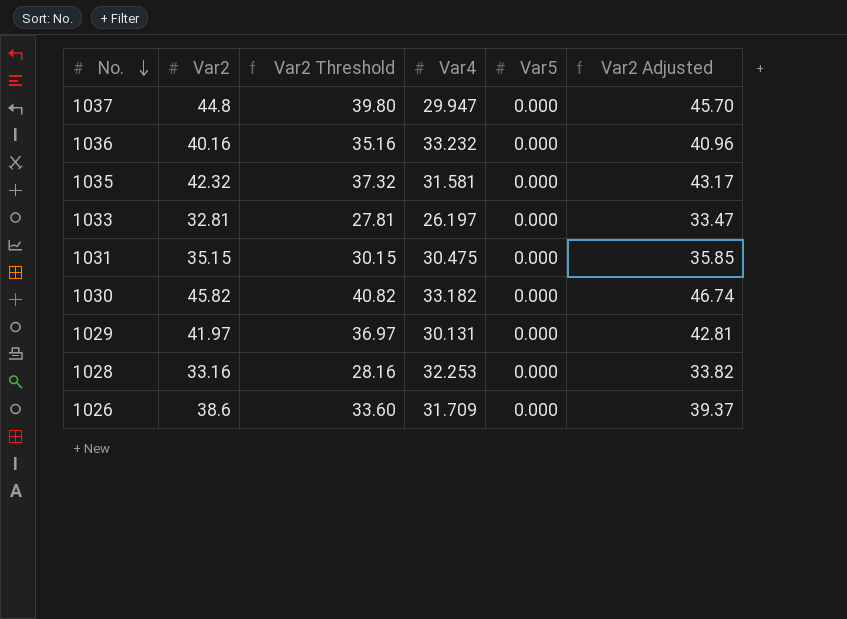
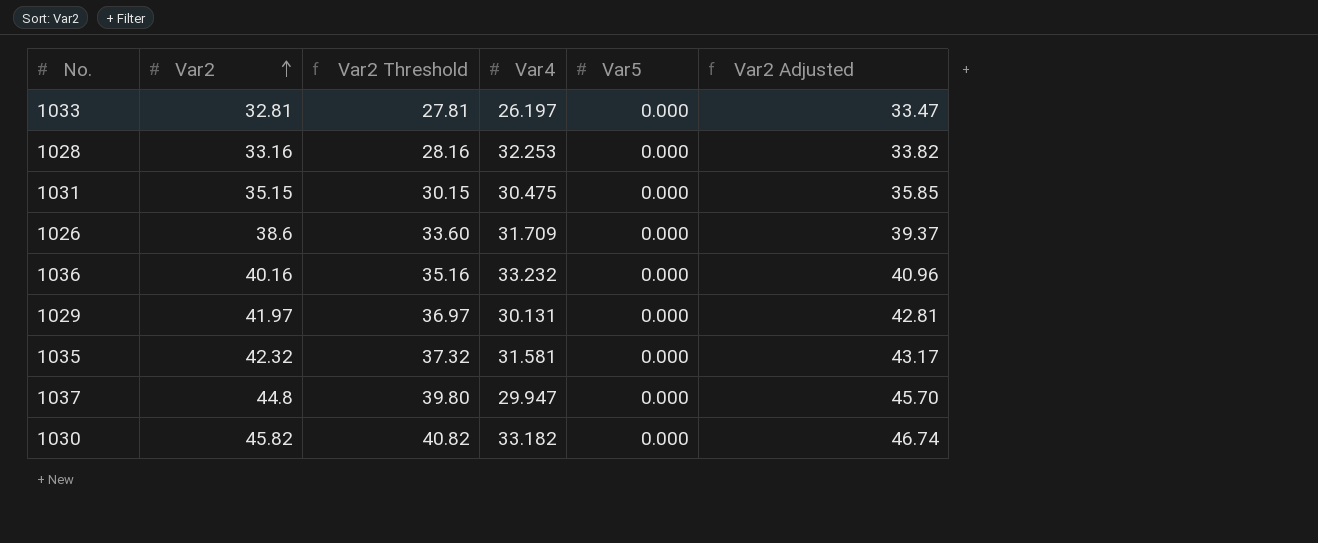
row order: No. descending -> Var2 ascending

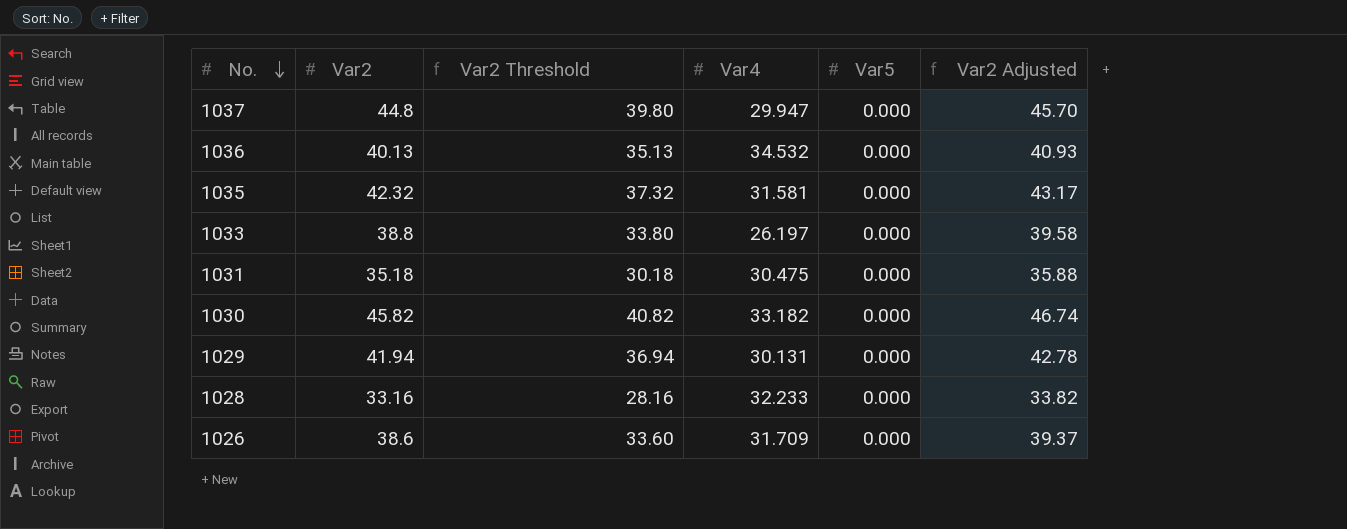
row order: Var2 ascending -> No. descending
1036 | Var2: 40.16 -> 40.13
1036 | Var2 Threshold: 35.16 -> 35.13
1036 | Var4: 33.232 -> 34.532
1036 | Var2 Adjusted: 40.96 -> 40.93
1033 | Var2: 32.81 -> 38.8
1033 | Var2 Threshold: 27.81 -> 33.80
1033 | Var2 Adjusted: 33.47 -> 39.58
1031 | Var2: 35.15 -> 35.18
1031 | Var2 Threshold: 30.15 -> 30.18
1031 | Var2 Adjusted: 35.85 -> 35.88
1029 | Var2: 41.97 -> 41.94
1029 | Var2 Threshold: 36.97 -> 36.94
1029 | Var2 Adjusted: 42.81 -> 42.78
1028 | Var4: 32.253 -> 32.233

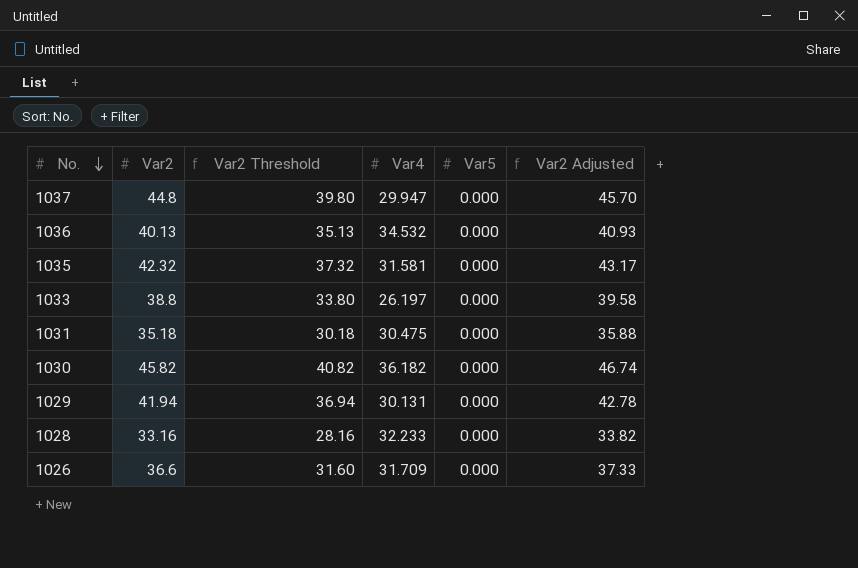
1030 | Var4: 33.182 -> 36.182
1026 | Var2: 38.6 -> 36.6
1026 | Var2 Threshold: 33.60 -> 31.60
1026 | Var2 Adjusted: 39.37 -> 37.33

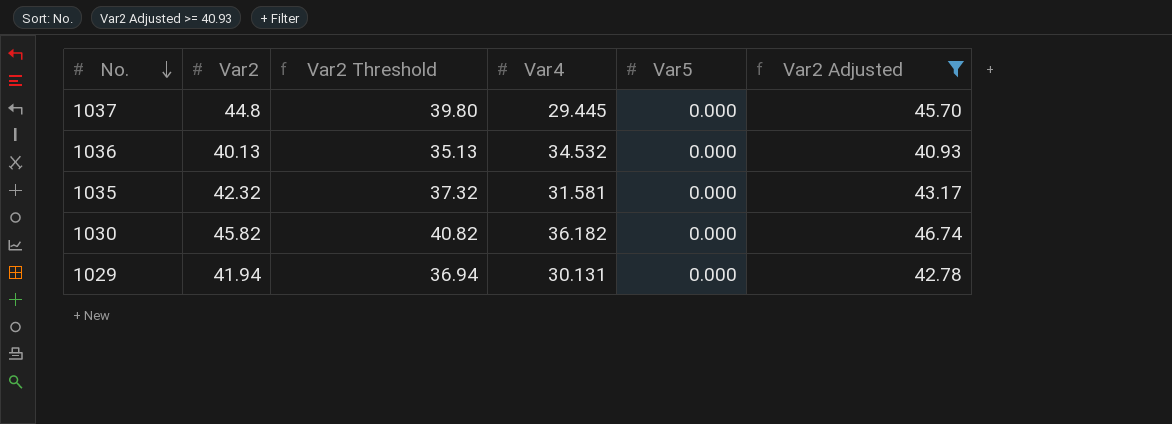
filter: none -> Var2 Adjusted >= 40.93
1037 | Var4: 29.947 -> 29.445

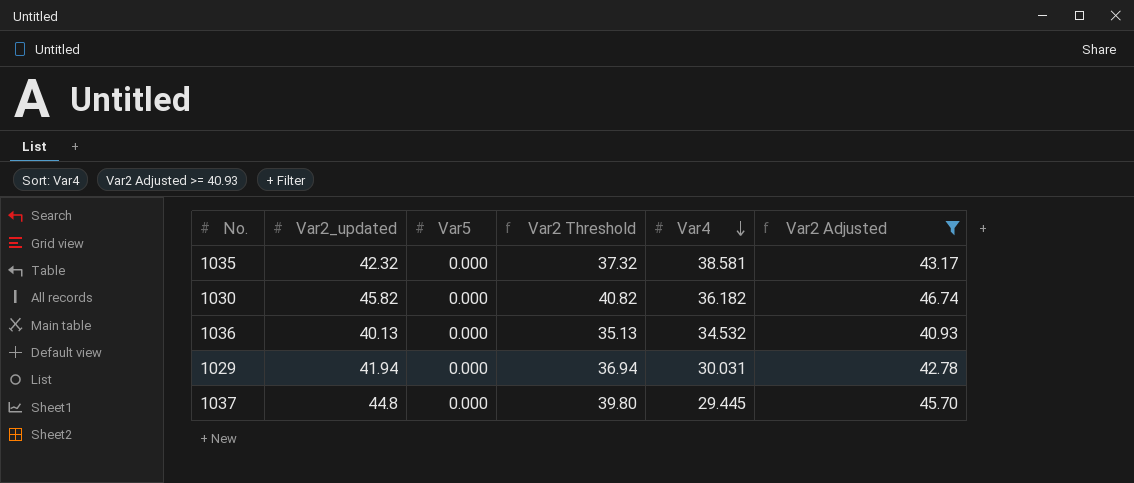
row order: No. descending -> Var4 descending
column name: Var2 -> Var2_updated
column Var5 | position: 5 -> 3
1035 | Var4: 31.581 -> 38.581
1029 | Var4: 30.131 -> 30.031

